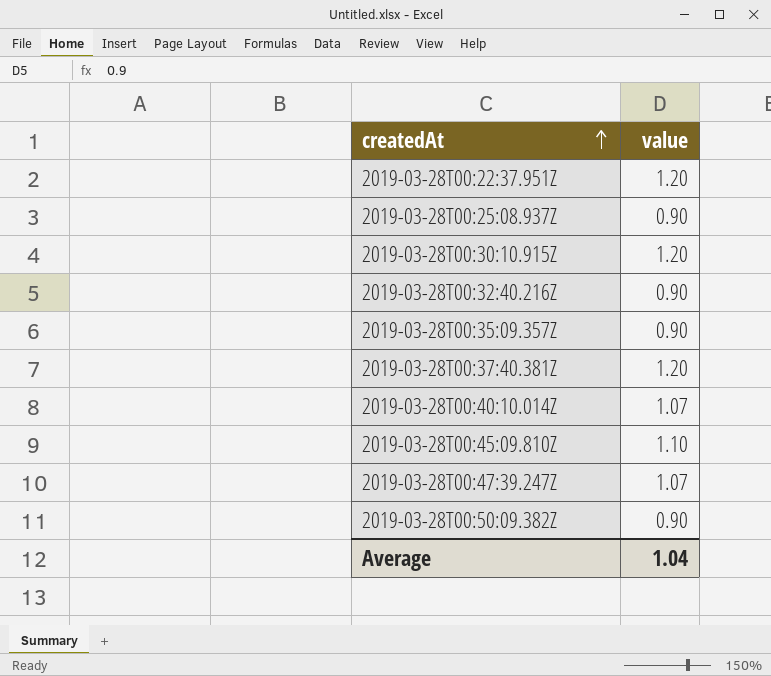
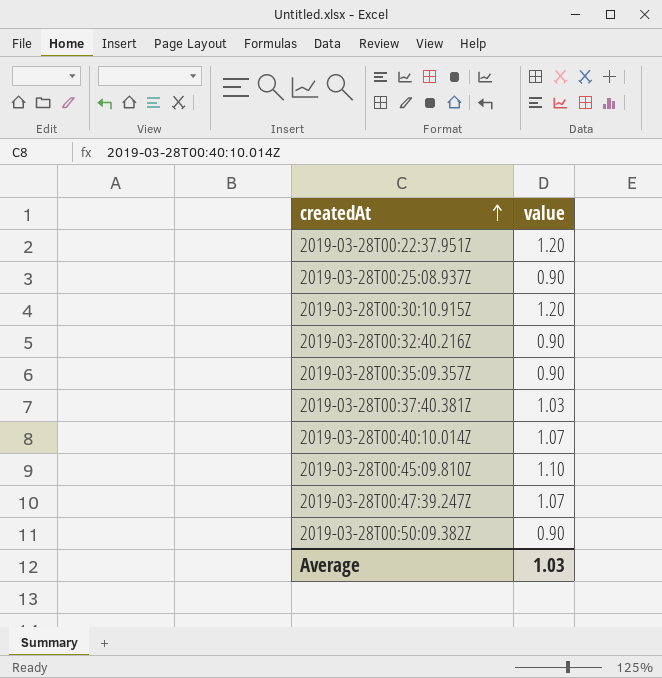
2019-03-28T00:37:40.381Z | value: 1.20 -> 1.03
Average | value: 1.04 -> 1.03

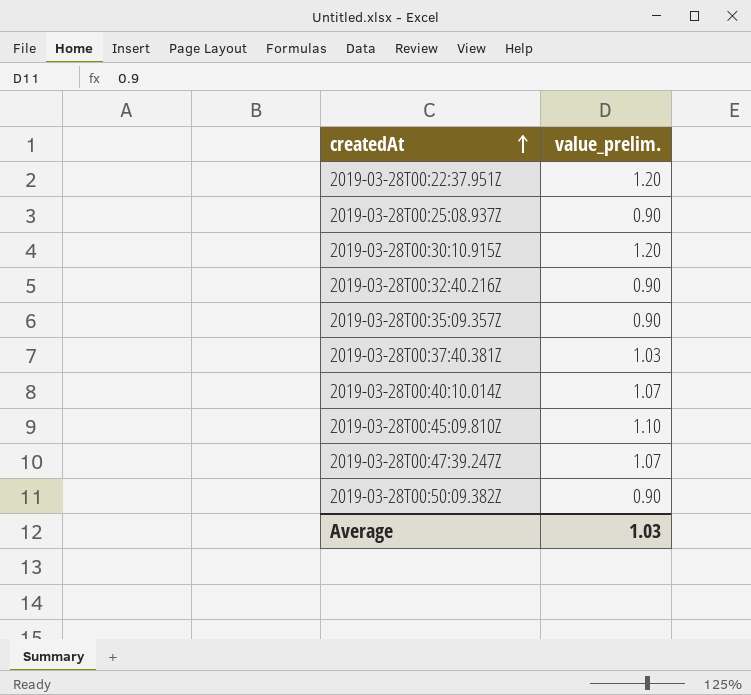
column name: value -> value_prelim.

